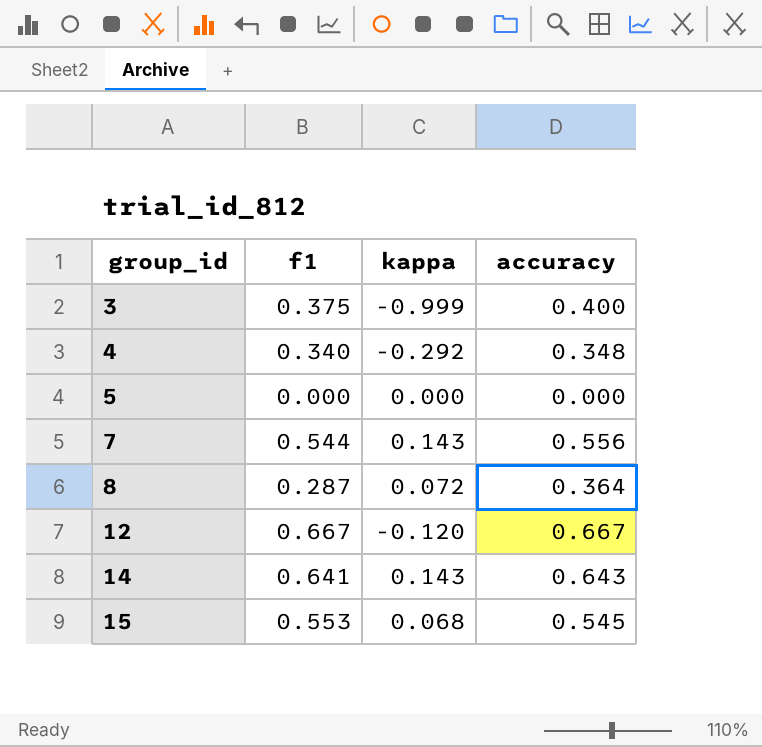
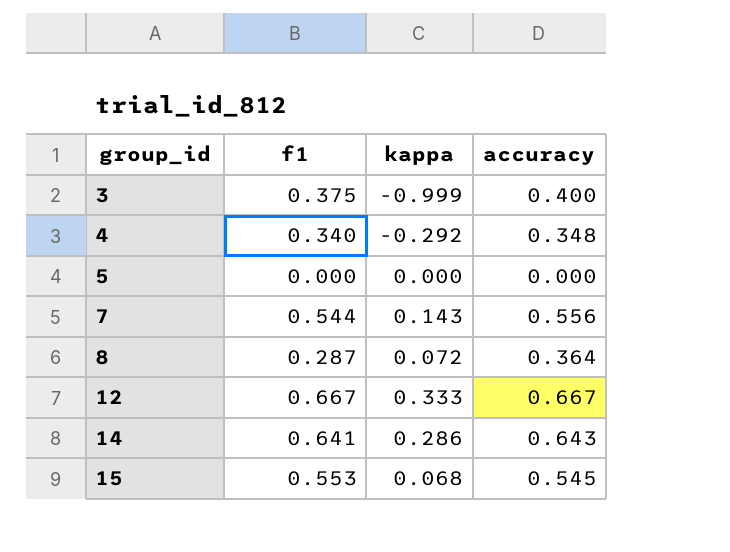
12 | kappa: -0.120 -> 0.333
14 | kappa: 0.143 -> 0.286

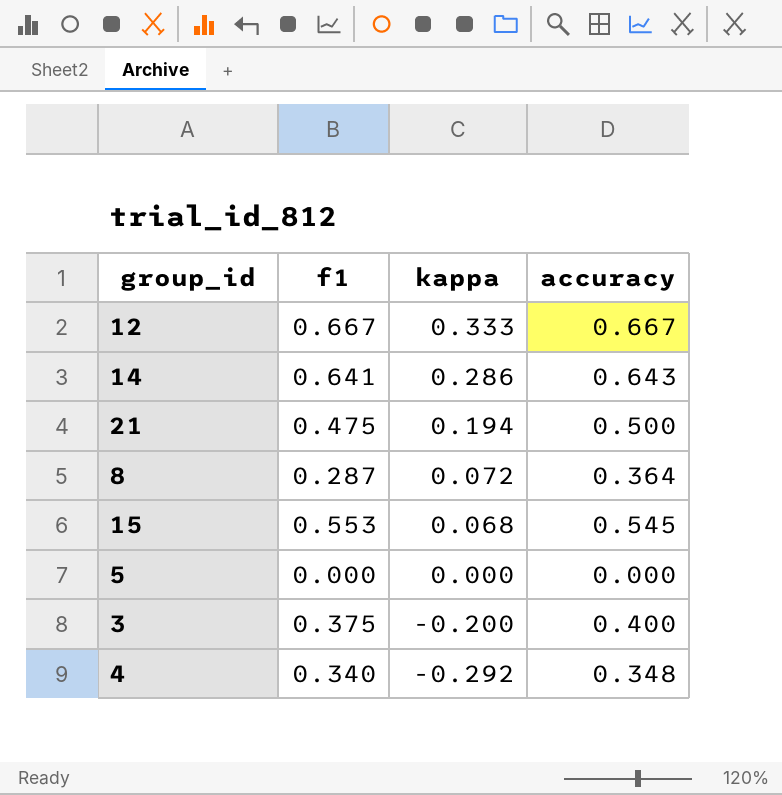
row order: group_id ascending -> kappa descending
row 7: 0.544 | 0.143 | 0.556 -> none
row 21: none -> 0.475 | 0.194 | 0.500
3 | kappa: -0.999 -> -0.200

